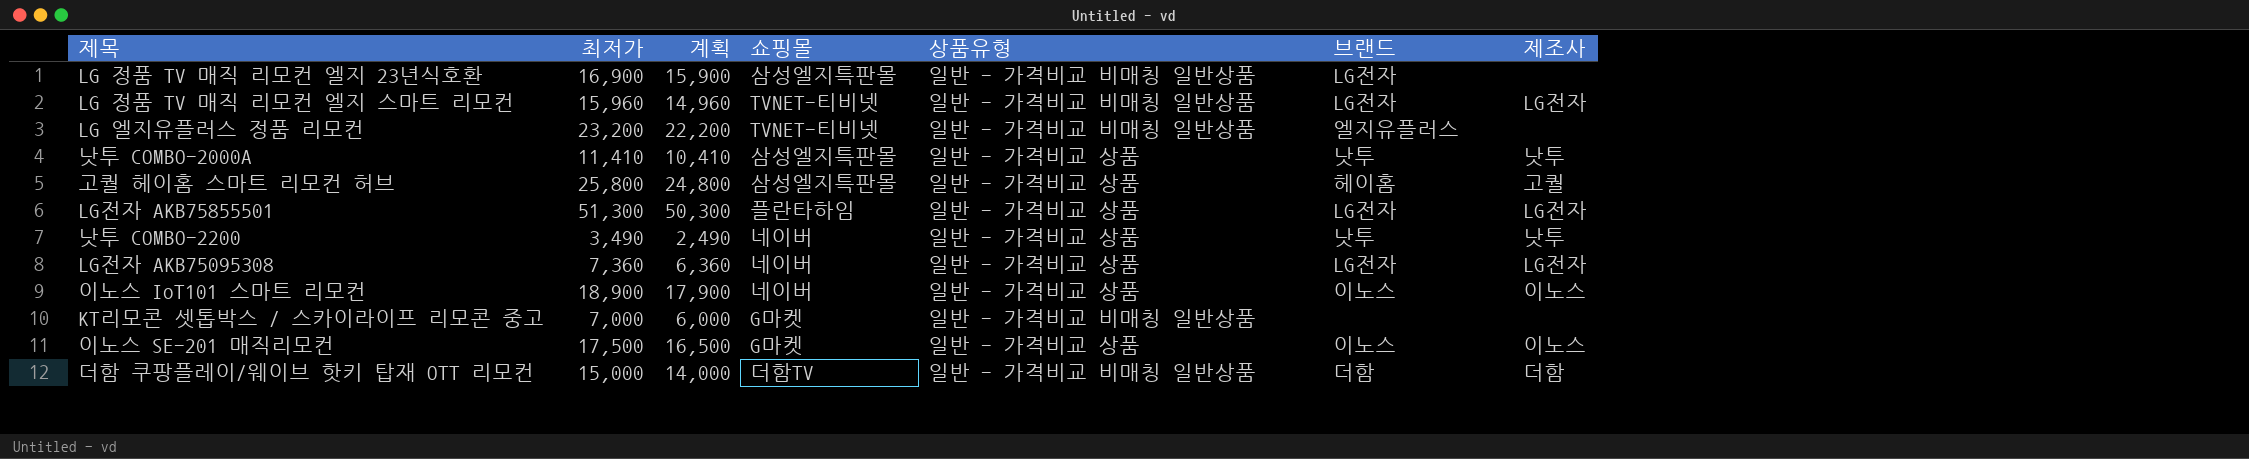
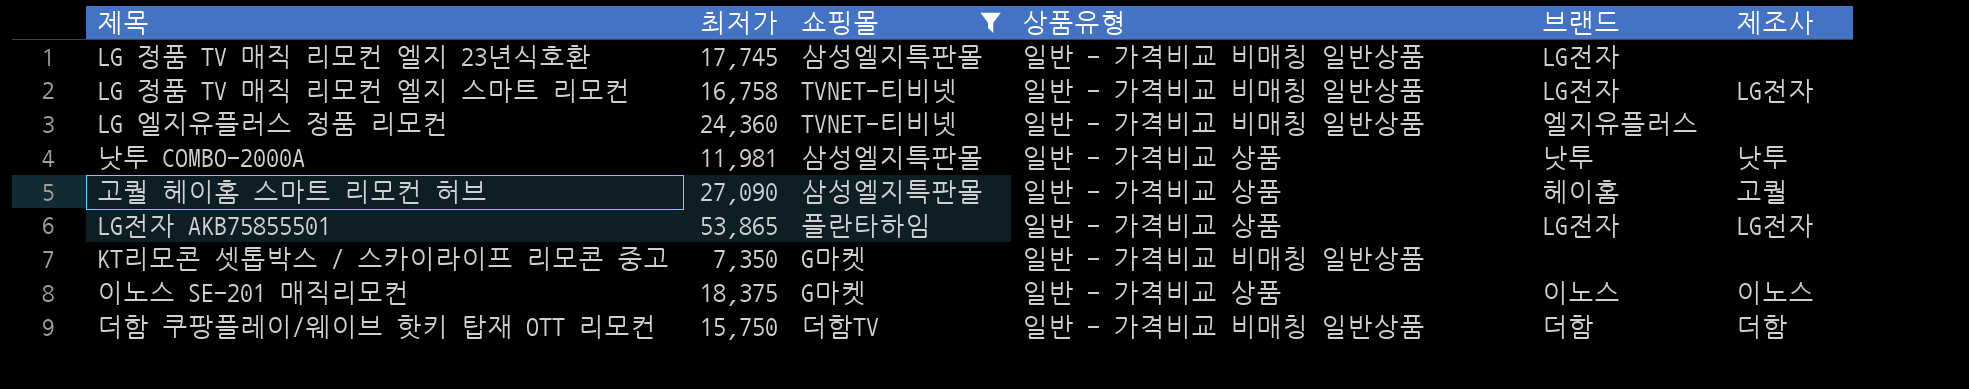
filter: none -> 쇼핑몰 != 네이버
column 계획 | formula: [최저가] - 1000 -> none
LG 정품 TV 매직 리모컨 엘지 23년식호환 | 최저가: 16,900 -> 17,745
LG 정품 TV 매직 리모컨 엘지 스마트 리모컨 | 최저가: 15,960 -> 16,758
LG 엘지유플러스 정품 리모컨 | 최저가: 23,200 -> 24,360
낫투 COMBO-2000A | 최저가: 11,410 -> 11,981
고퀄 헤이홈 스마트 리모컨 허브 | 최저가: 25,800 -> 27,090
LG전자 AKB75855501 | 최저가: 51,300 -> 53,865
KT리모콘 셋톱박스 / 스카이라이프 리모콘 중고 | 최저가: 7,000 -> 7,350
이노스 SE-201 매직리모컨 | 최저가: 17,500 -> 18,375
더함 쿠팡플레이/웨이브 핫키 탑재 OTT 리모컨 | 최저가: 15,000 -> 15,750

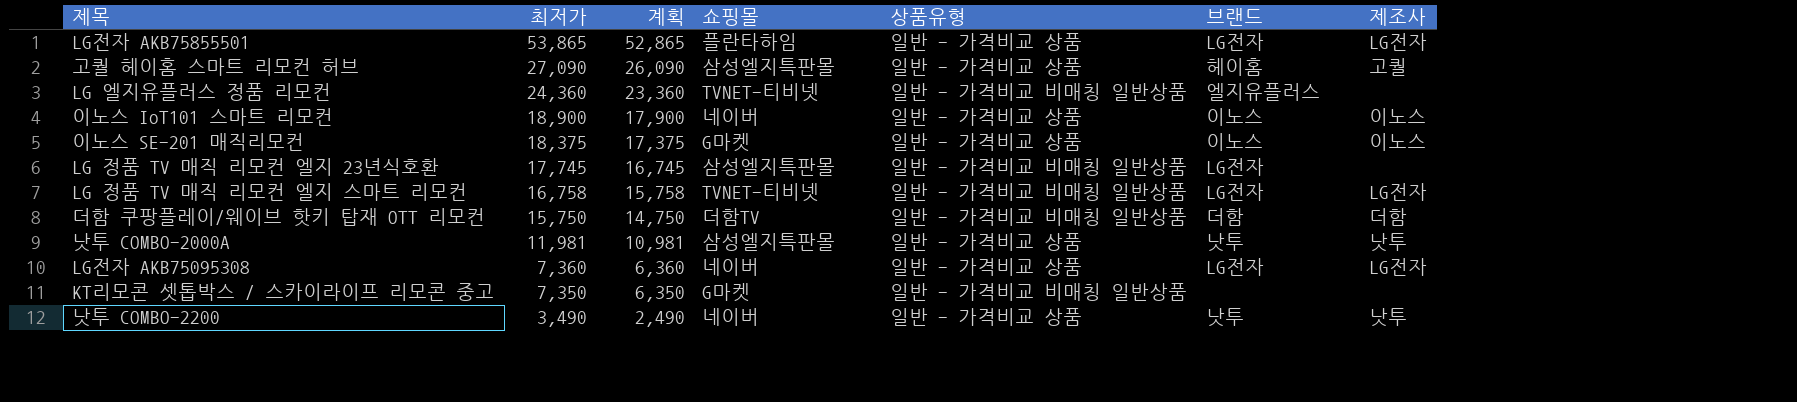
filter: 쇼핑몰 != 네이버 -> none
row order: none -> 최저가 descending
column 계획 | formula: none -> [최저가] - 1000

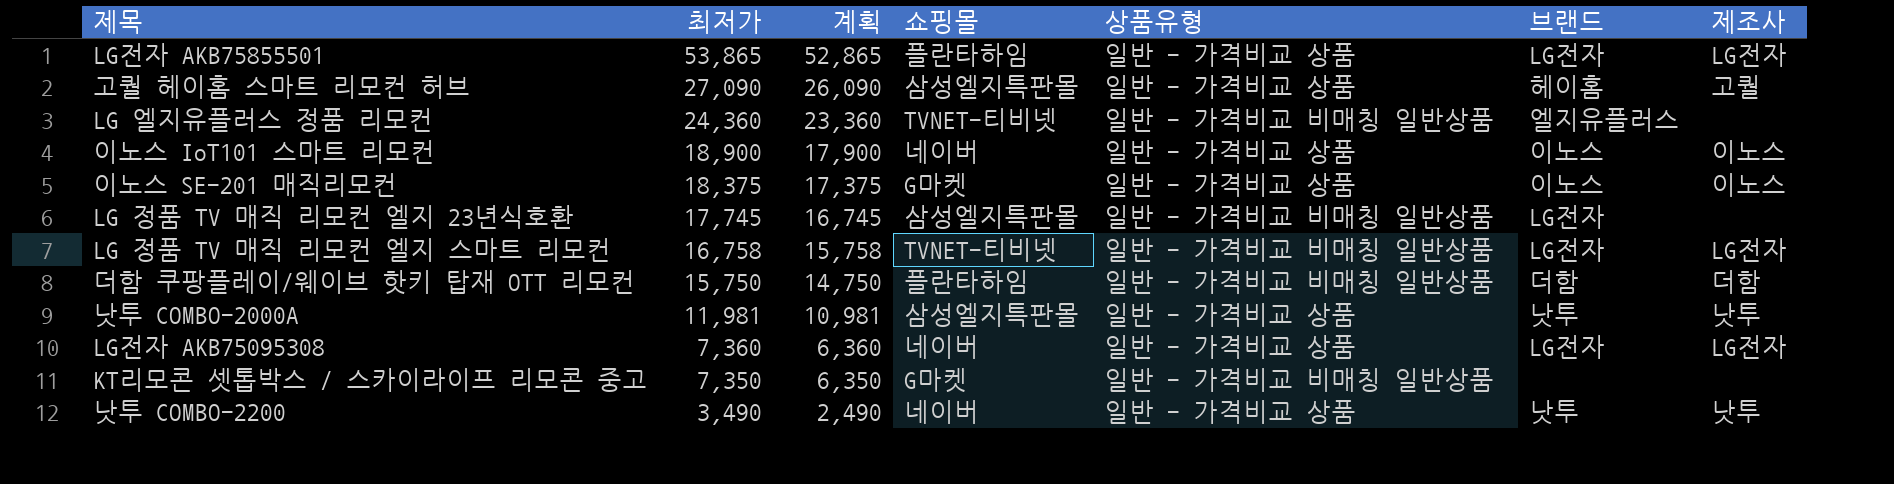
더함 쿠팡플레이/웨이브 핫키 탑재 OTT 리모컨 | 쇼핑몰: 더함TV -> 플란타하임

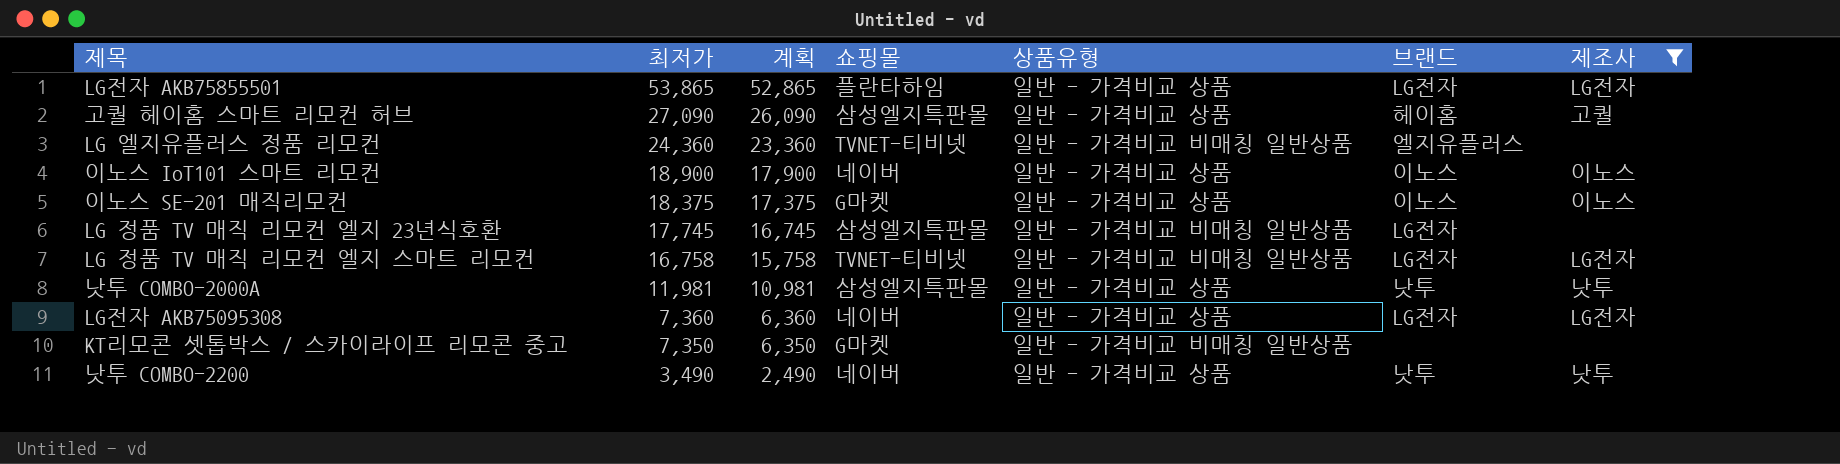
filter: none -> 제조사 != 더함

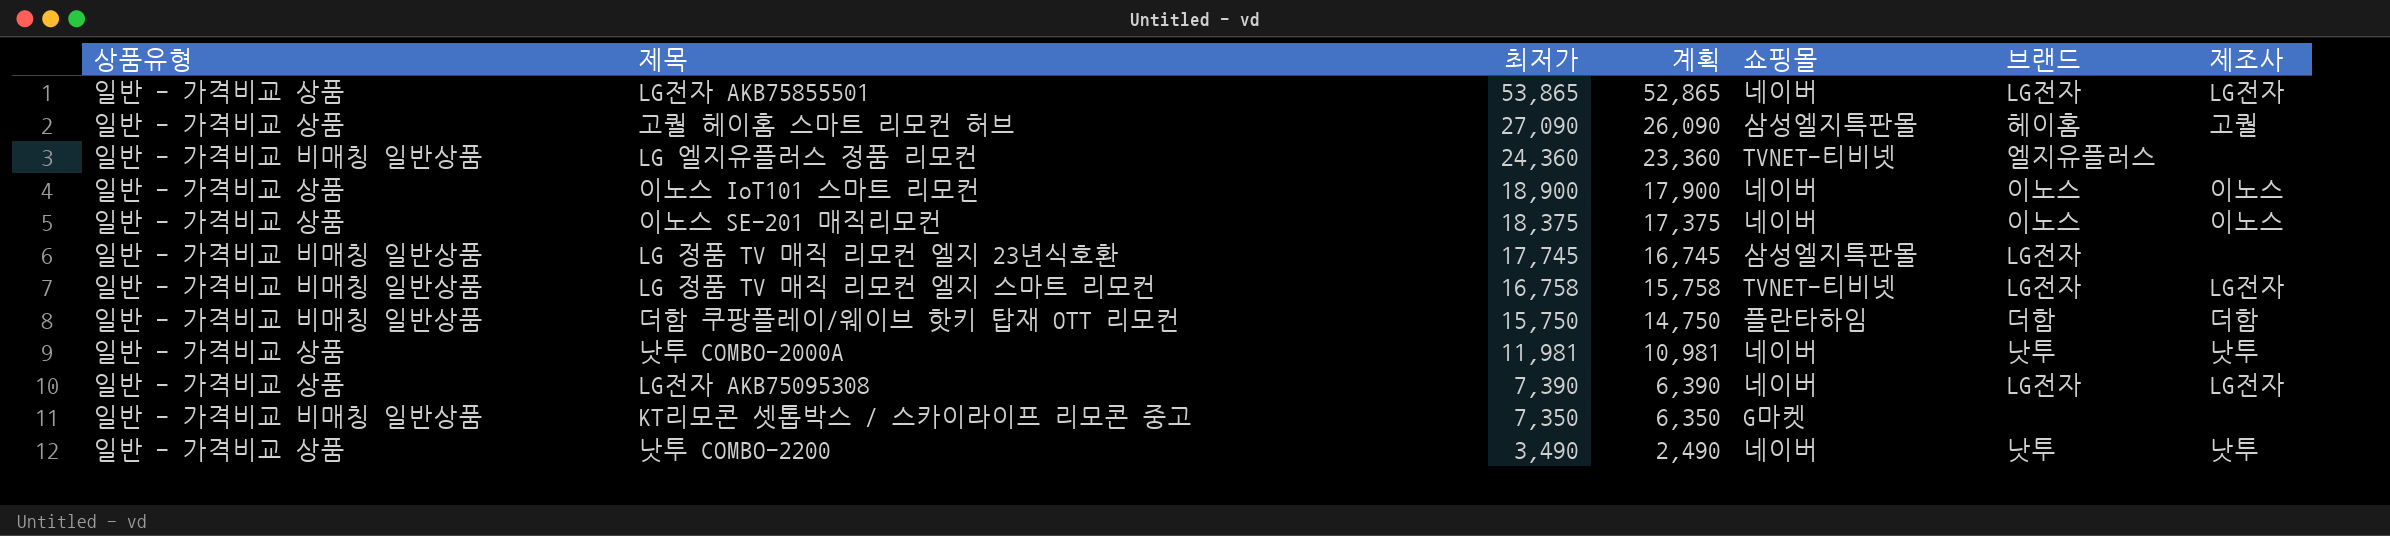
filter: 제조사 != 더함 -> none
column 상품유형 | position: 5 -> 1
LG전자 AKB75855501 | 쇼핑몰: 플란타하임 -> 네이버
이노스 SE-201 매직리모컨 | 쇼핑몰: G마켓 -> 네이버
낫투 COMBO-2000A | 쇼핑몰: 삼성엘지특판몰 -> 네이버
LG전자 AKB75095308 | 최저가: 7,360 -> 7,390
LG전자 AKB75095308 | 계획: 6,360 -> 6,390

